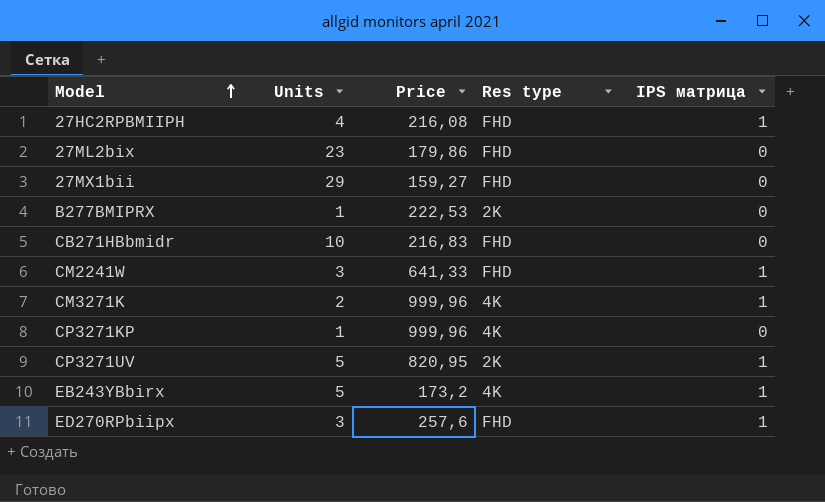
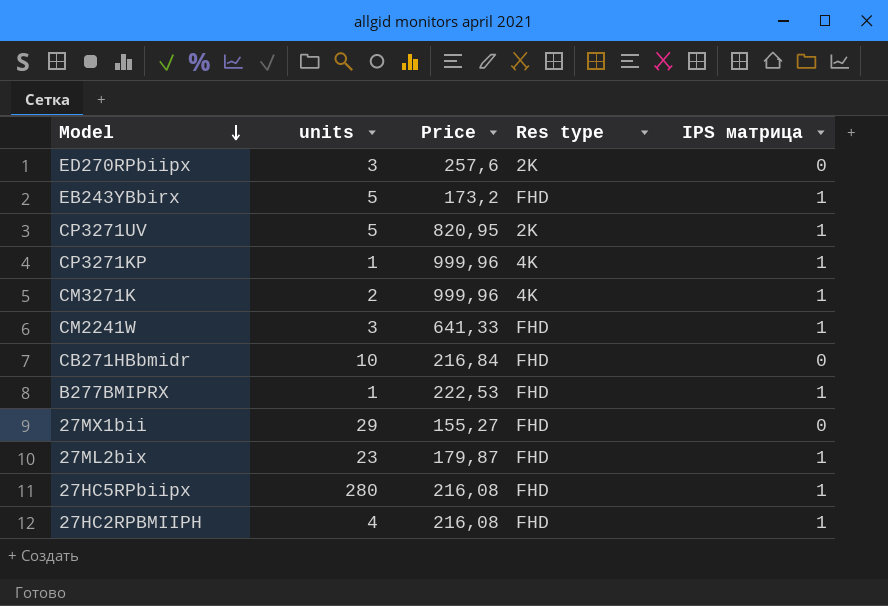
row order: Model ascending -> Model descending
column name: Units -> units
ED270RPbiipx | Res type: FHD -> 2K
ED270RPbiipx | IPS матрица: 1 -> 0
EB243YBbirx | Res type: 4K -> FHD
CP3271KP | IPS матрица: 0 -> 1
CB271HBbmidr | Price: 216,83 -> 216,84
B277BMIPRX | Res type: 2K -> FHD
B277BMIPRX | IPS матрица: 0 -> 1
27MX1bii | Price: 159,27 -> 155,27
27ML2bix | Price: 179,86 -> 179,87
27ML2bix | IPS матрица: 0 -> 1
row 27HC5RPbiipx: none -> 280 | 216,08 | FHD | 1

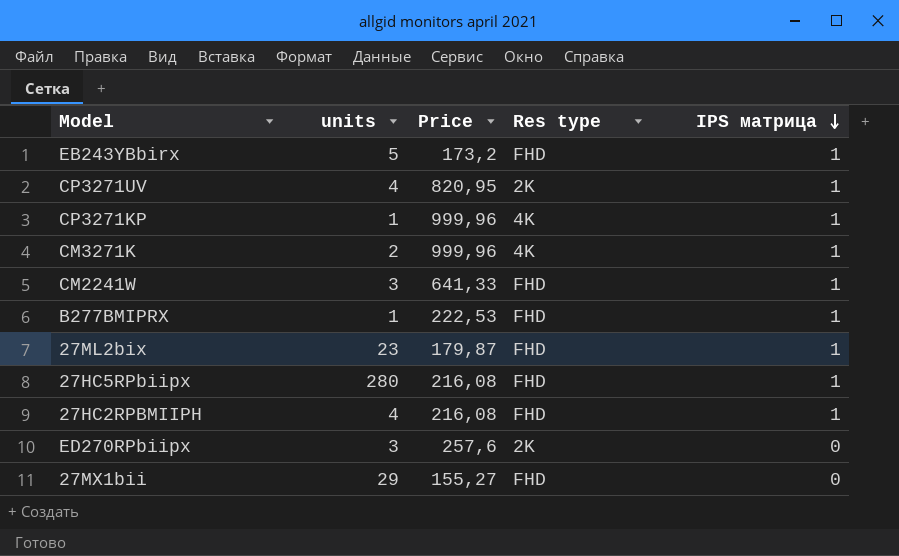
row order: Model descending -> IPS матрица descending
row CB271HBbmidr: 10 | 216,84 | FHD | 0 -> none
CP3271UV | units: 5 -> 4

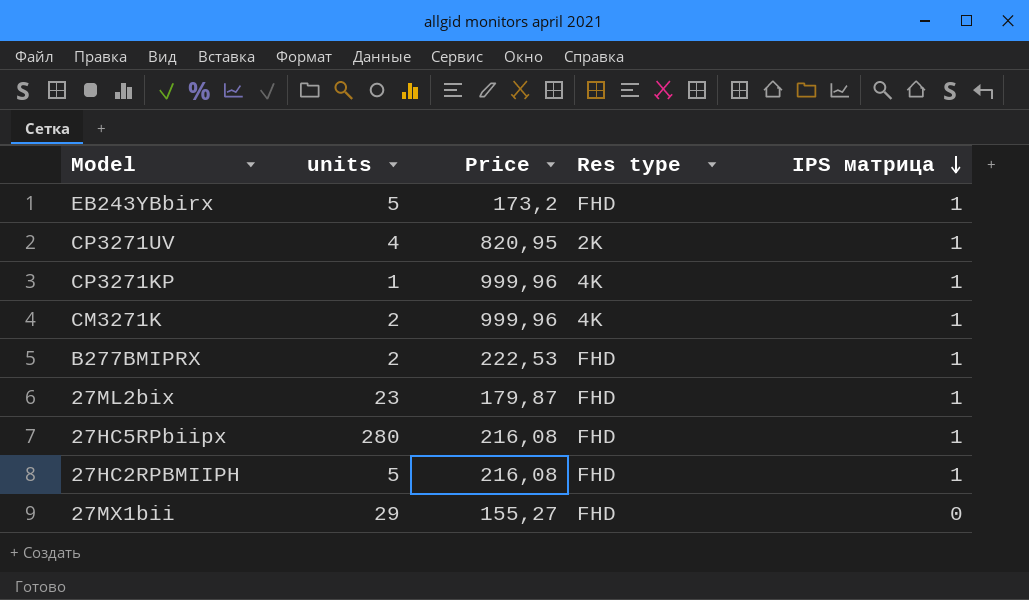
row CM2241W: 3 | 641,33 | FHD | 1 -> none
row ED270RPbiipx: 3 | 257,6 | 2K | 0 -> none
B277BMIPRX | units: 1 -> 2
27HC2RPBMIIPH | units: 4 -> 5

